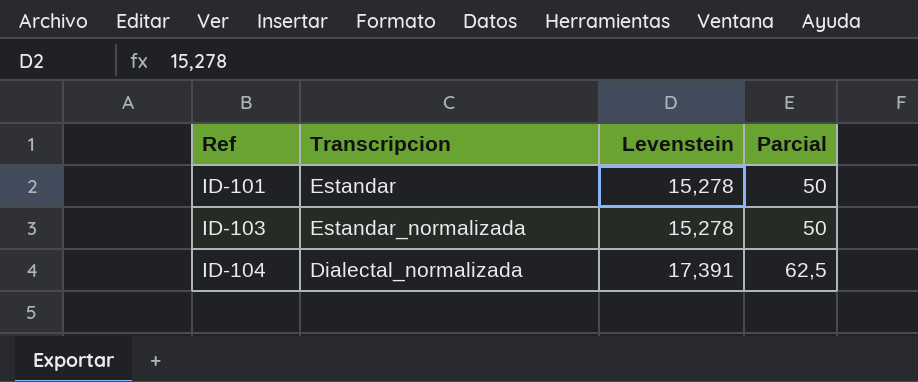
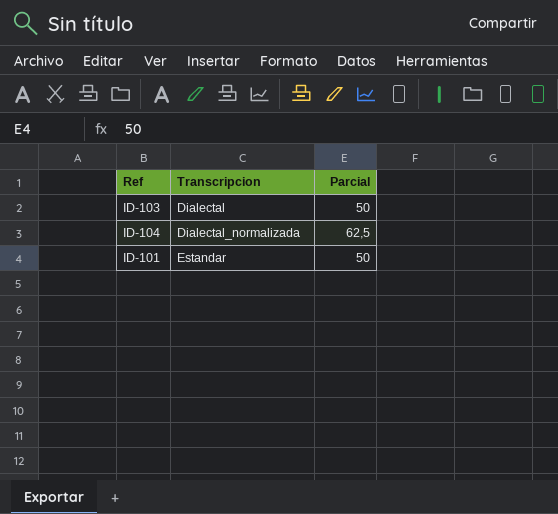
row order: Ref ascending -> Transcripcion ascending
column Levenstein | position: 3 -> none
ID-103 | Transcripcion: Estandar_normalizada -> Dialectal

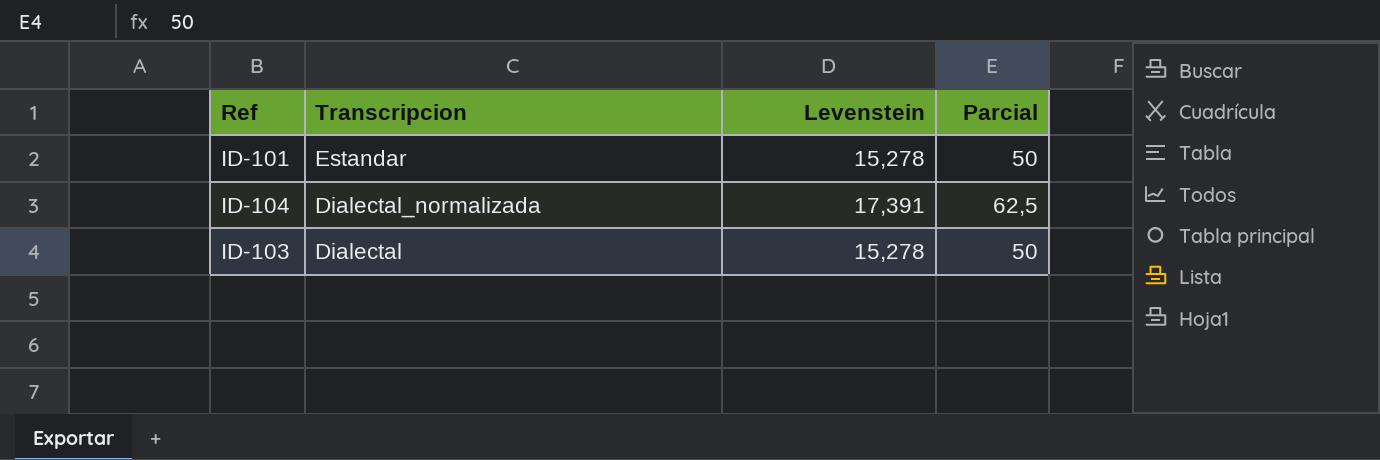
row order: Transcripcion ascending -> Transcripcion descending
column Levenstein | position: none -> 3

